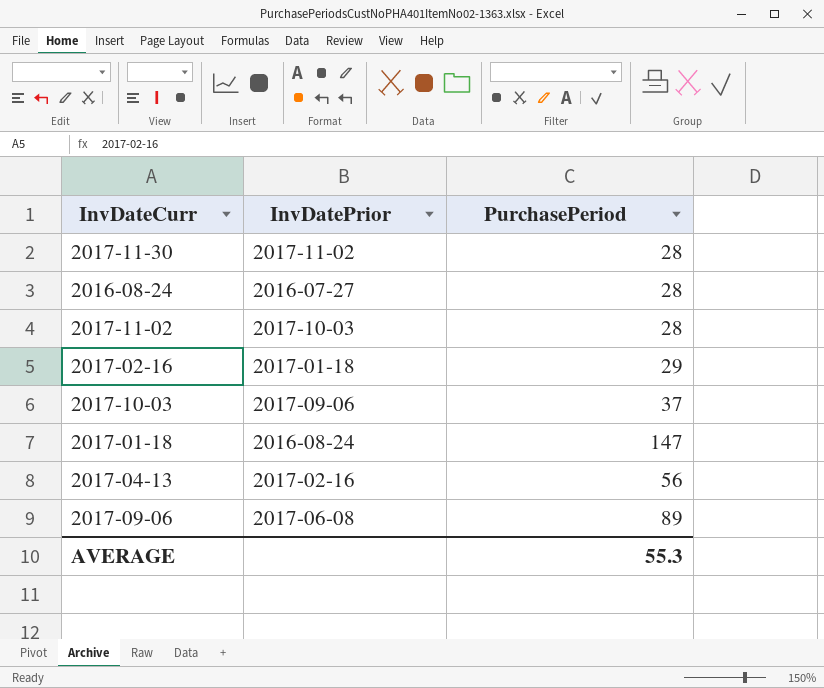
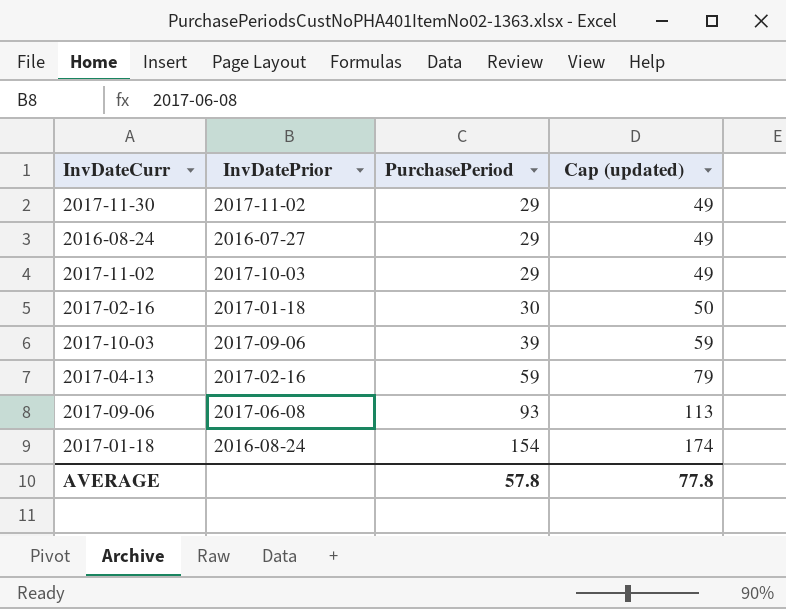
row order: none -> PurchasePeriod ascending
column Cap (updated) | formula: none -> [PurchasePeriod] + 20
2017-11-30 | PurchasePeriod: 28 -> 29
2016-08-24 | PurchasePeriod: 28 -> 29
2017-11-02 | PurchasePeriod: 28 -> 29
2017-02-16 | PurchasePeriod: 29 -> 30
2017-10-03 | PurchasePeriod: 37 -> 39
2017-04-13 | PurchasePeriod: 56 -> 59
2017-09-06 | PurchasePeriod: 89 -> 93
2017-01-18 | PurchasePeriod: 147 -> 154
AVERAGE | PurchasePeriod: 55.3 -> 57.8

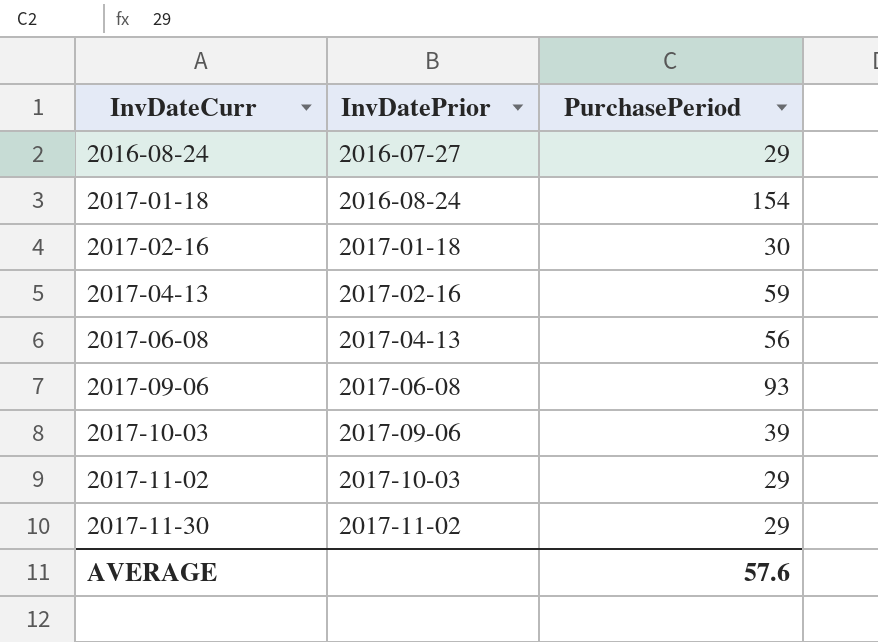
row order: PurchasePeriod ascending -> InvDateCurr ascending
column Cap (updated) | formula: [PurchasePeriod] + 20 -> none
row 2017-06-08: none -> 2017-04-13 | 56
AVERAGE | PurchasePeriod: 57.8 -> 57.6

